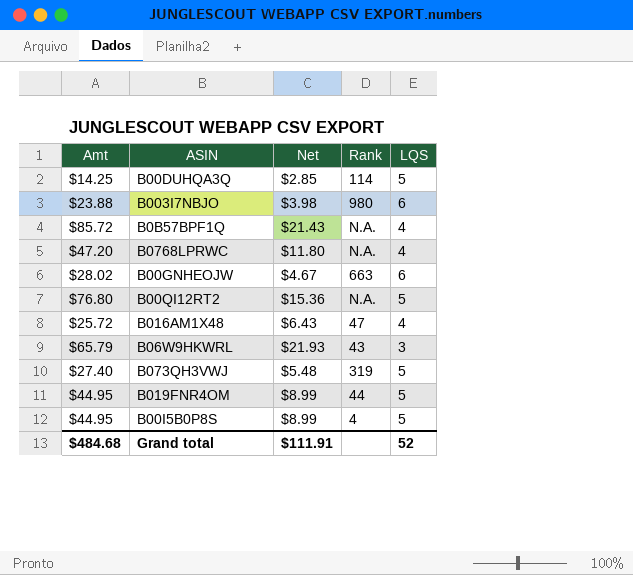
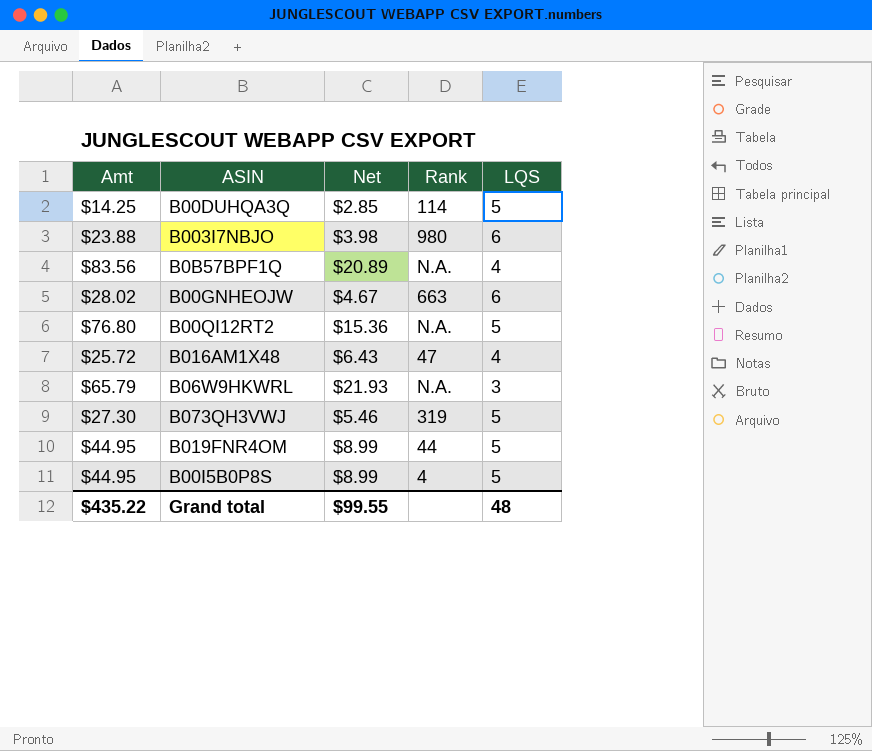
row B0768LPRWC: $47.20 | $11.80 | N.A. | 4 -> none
B0B57BPF1Q | Amt: $85.72 -> $83.56
B0B57BPF1Q | Net: $21.43 -> $20.89
B06W9HKWRL | Rank: 43 -> N.A.
B073QH3VWJ | Amt: $27.40 -> $27.30
B073QH3VWJ | Net: $5.48 -> $5.46
Grand total | Amt: $484.68 -> $435.22
Grand total | Net: $111.91 -> $99.55
Grand total | LQS: 52 -> 48

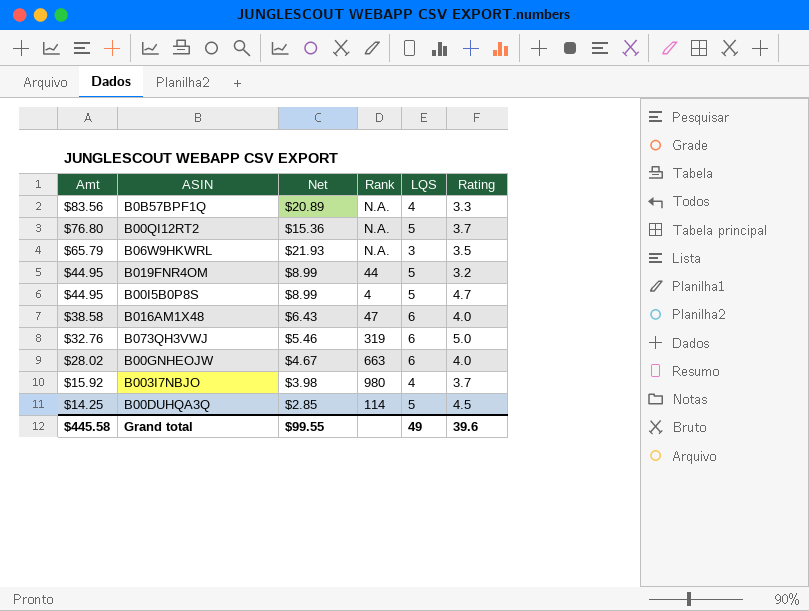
row order: none -> Amt descending
column Rating | position: none -> 6
B016AM1X48 | Amt: $25.72 -> $38.58
B016AM1X48 | LQS: 4 -> 6
B073QH3VWJ | Amt: $27.30 -> $32.76
B073QH3VWJ | LQS: 5 -> 6
B003I7NBJO | Amt: $23.88 -> $15.92
B003I7NBJO | LQS: 6 -> 4
Grand total | Amt: $435.22 -> $445.58
Grand total | LQS: 48 -> 49

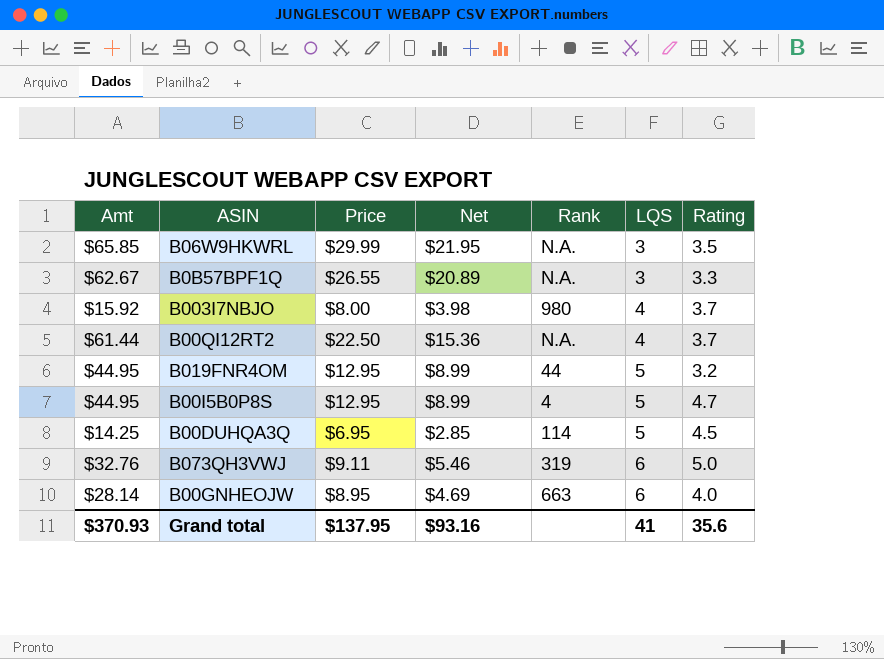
row order: Amt descending -> LQS ascending
column Price | position: none -> 3
row B016AM1X48: $38.58 | $6.43 | 47 | 6 | 4.0 -> none
B06W9HKWRL | Amt: $65.79 -> $65.85
B06W9HKWRL | Net: $21.93 -> $21.95
B0B57BPF1Q | Amt: $83.56 -> $62.67
B0B57BPF1Q | LQS: 4 -> 3
B00QI12RT2 | Amt: $76.80 -> $61.44
B00QI12RT2 | LQS: 5 -> 4
B00GNHEOJW | Amt: $28.02 -> $28.14
B00GNHEOJW | Net: $4.67 -> $4.69
Grand total | Amt: $445.58 -> $370.93
Grand total | Net: $99.55 -> $93.16
Grand total | LQS: 49 -> 41
Grand total | Rating: 39.6 -> 35.6

